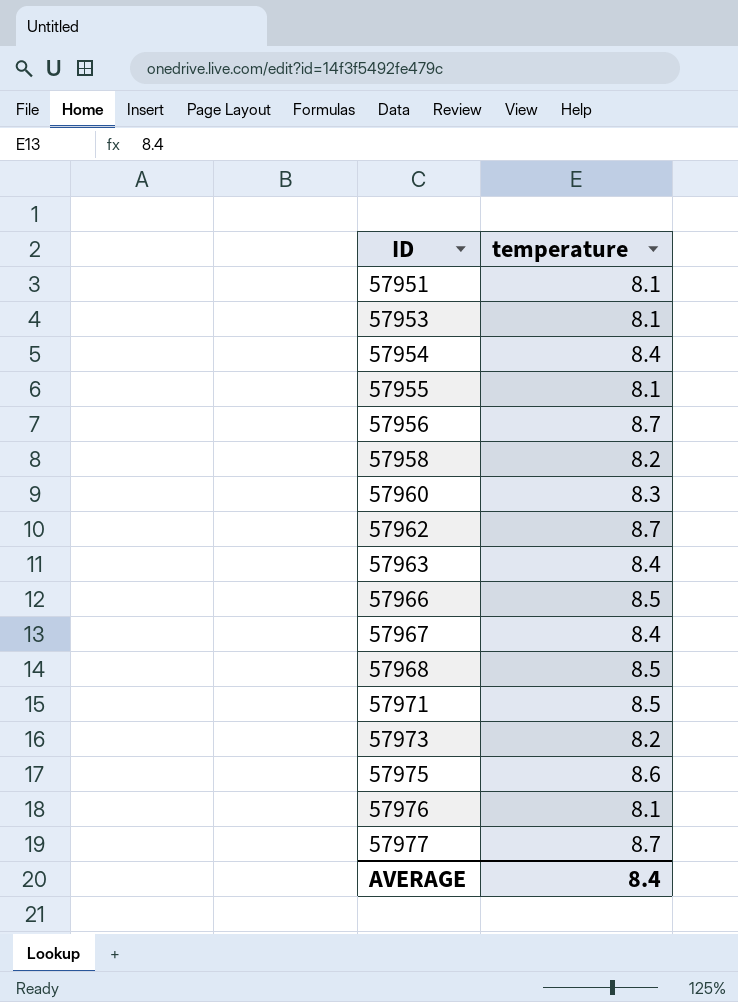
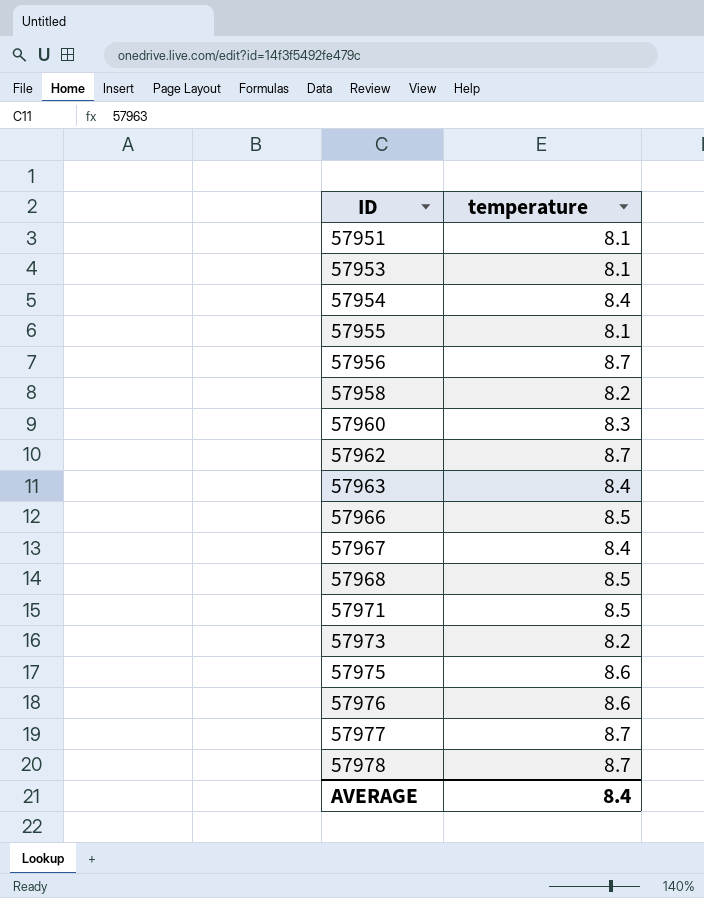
57976 | temperature: 8.1 -> 8.6
row 57978: none -> 8.7

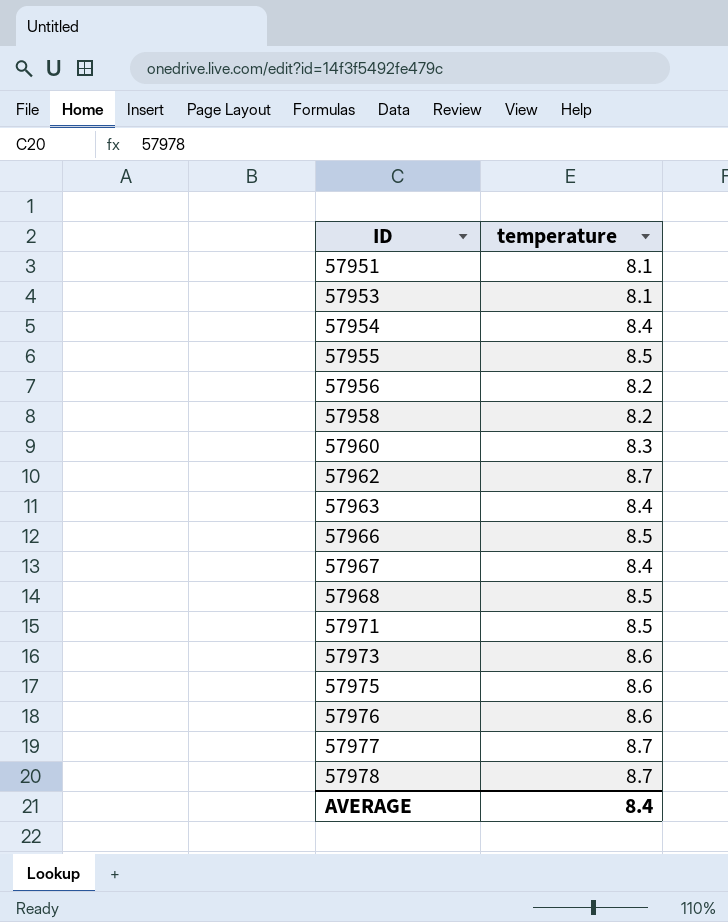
57955 | temperature: 8.1 -> 8.5
57956 | temperature: 8.7 -> 8.2
57973 | temperature: 8.2 -> 8.6

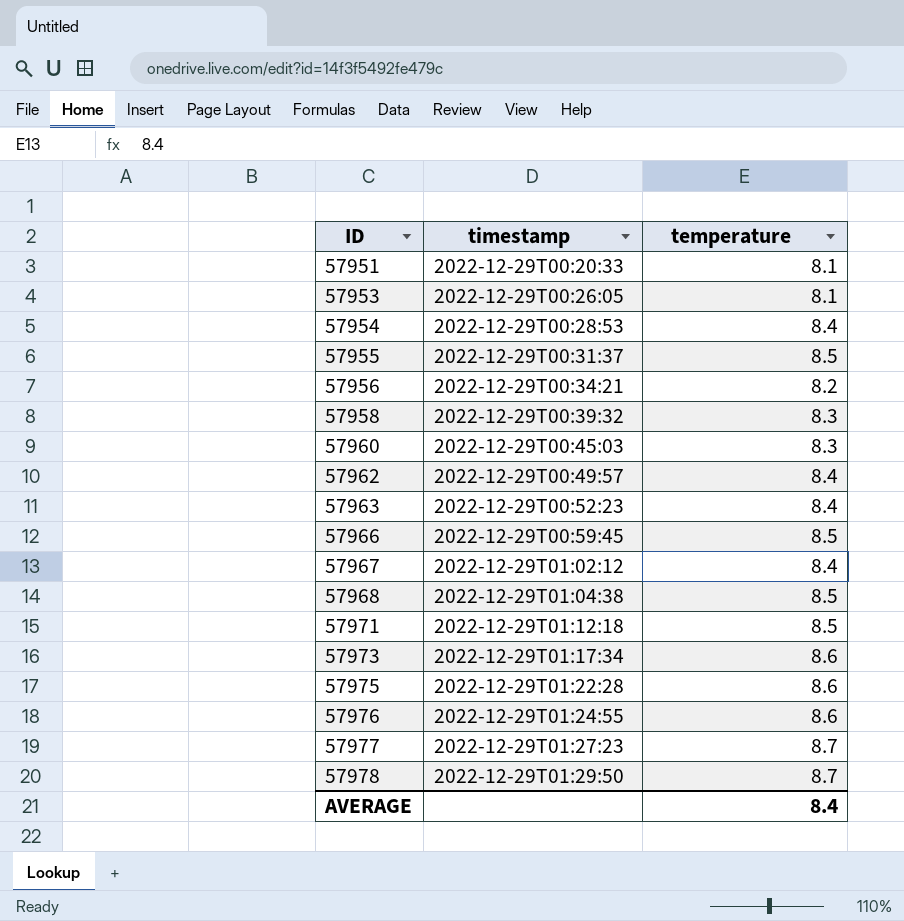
column timestamp | position: none -> 2
57958 | temperature: 8.2 -> 8.3
57962 | temperature: 8.7 -> 8.4

